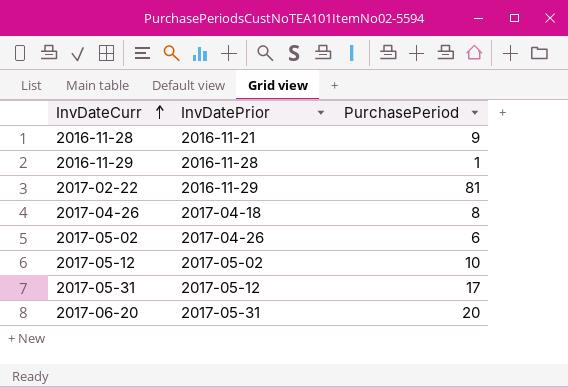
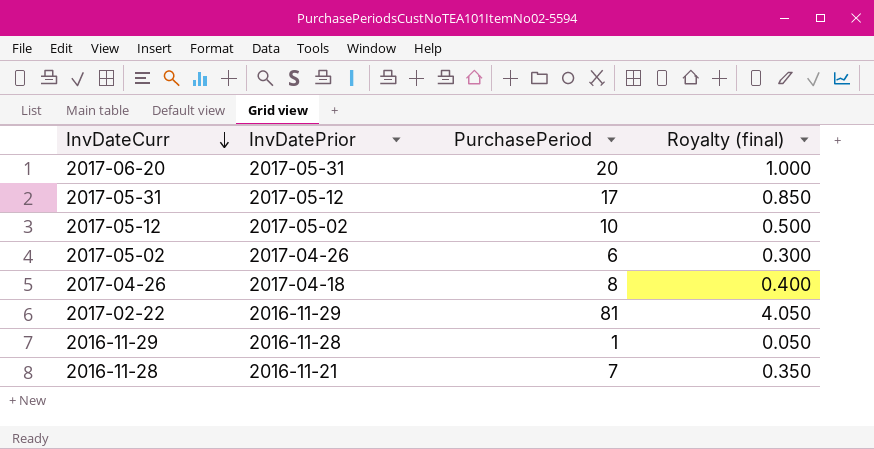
row order: InvDateCurr ascending -> InvDateCurr descending
column Royalty (final) | formula: none -> [PurchasePeriod] * 0.05
2016-11-28 | PurchasePeriod: 9 -> 7

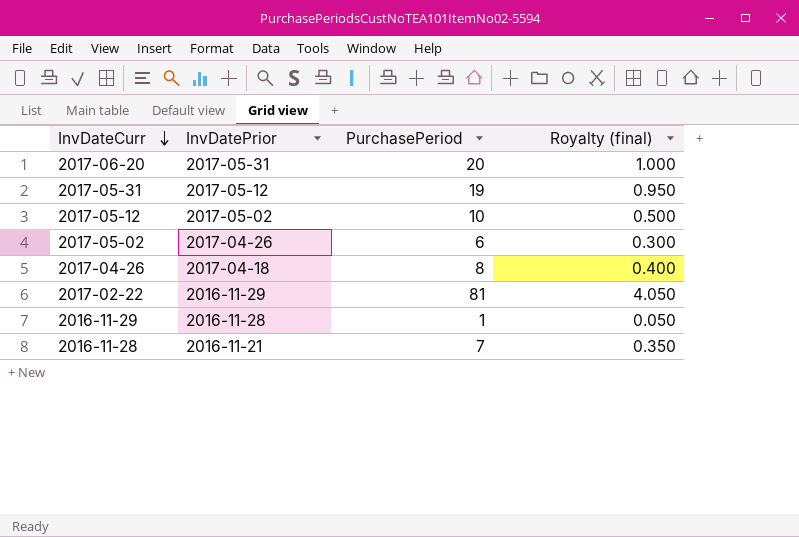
2017-05-31 | PurchasePeriod: 17 -> 19
2017-05-31 | Royalty (final): 0.850 -> 0.950

